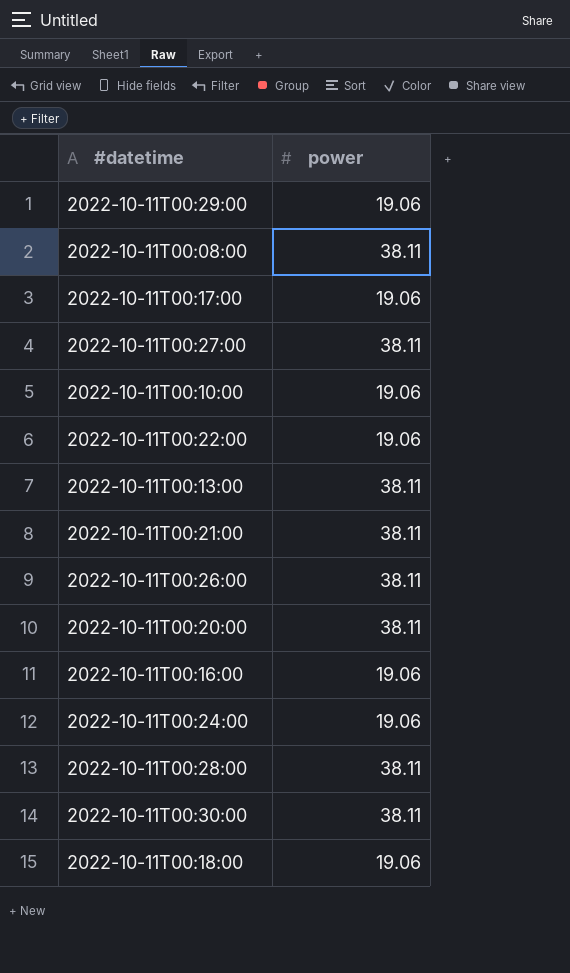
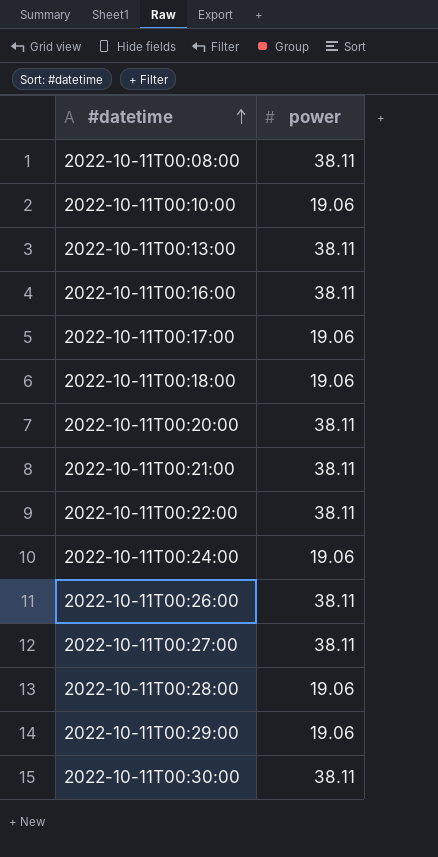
row order: none -> #datetime ascending
2022-10-11T00:16:00 | power: 19.06 -> 38.11
2022-10-11T00:22:00 | power: 19.06 -> 38.11
2022-10-11T00:28:00 | power: 38.11 -> 19.06

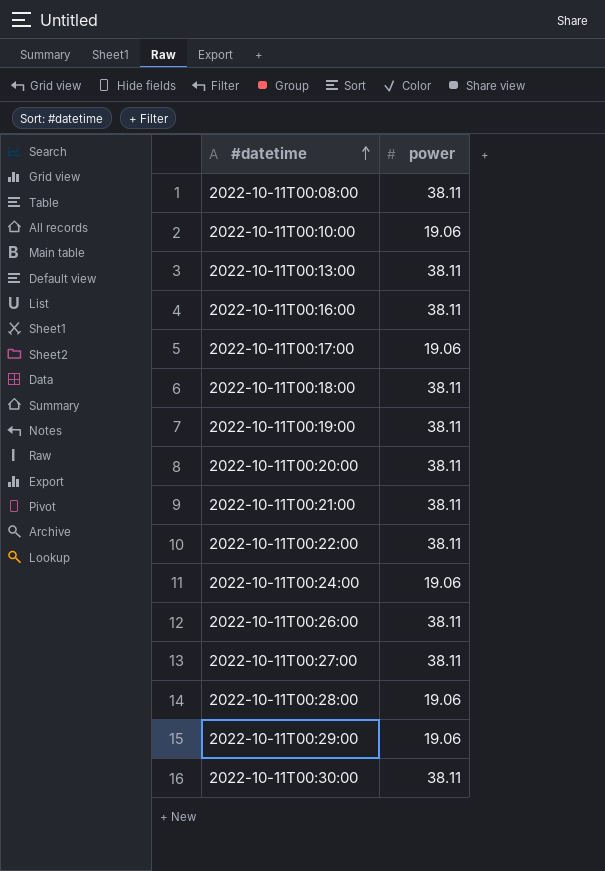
2022-10-11T00:18:00 | power: 19.06 -> 38.11
row 2022-10-11T00:19:00: none -> 38.11

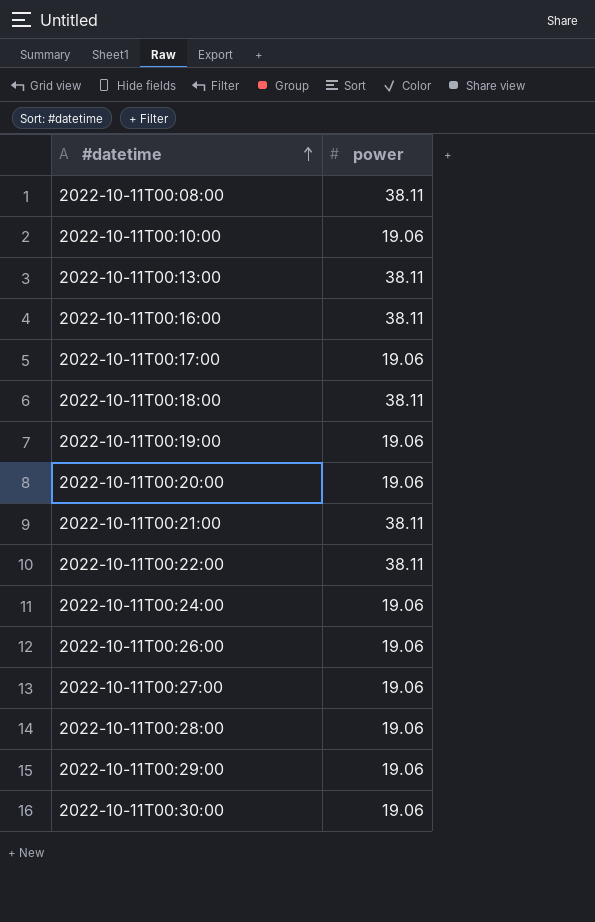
2022-10-11T00:19:00 | power: 38.11 -> 19.06
2022-10-11T00:20:00 | power: 38.11 -> 19.06
2022-10-11T00:26:00 | power: 38.11 -> 19.06
2022-10-11T00:27:00 | power: 38.11 -> 19.06
2022-10-11T00:30:00 | power: 38.11 -> 19.06

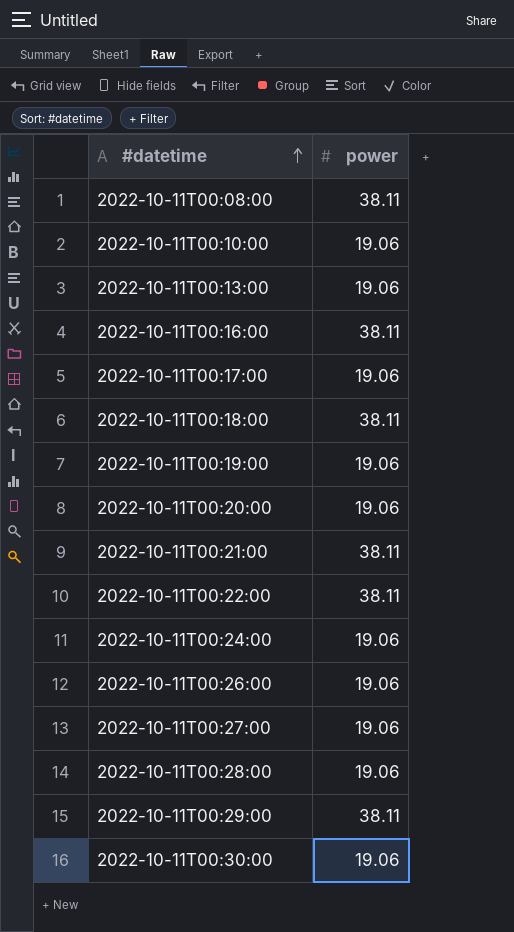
2022-10-11T00:13:00 | power: 38.11 -> 19.06
2022-10-11T00:29:00 | power: 19.06 -> 38.11

